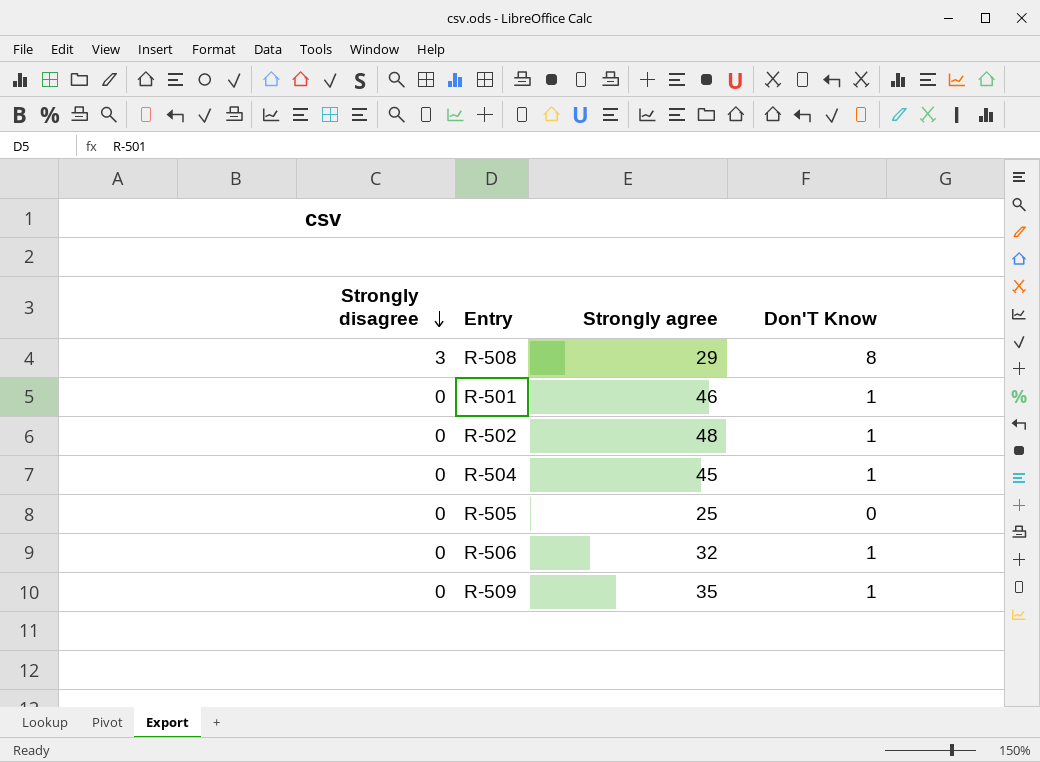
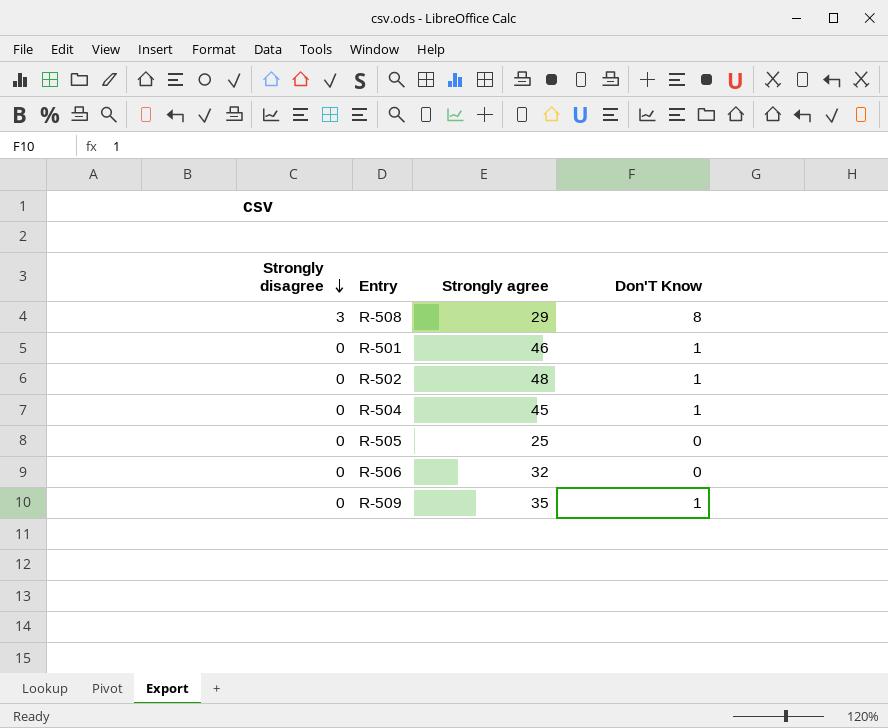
R-506 | Don'T Know: 1 -> 0

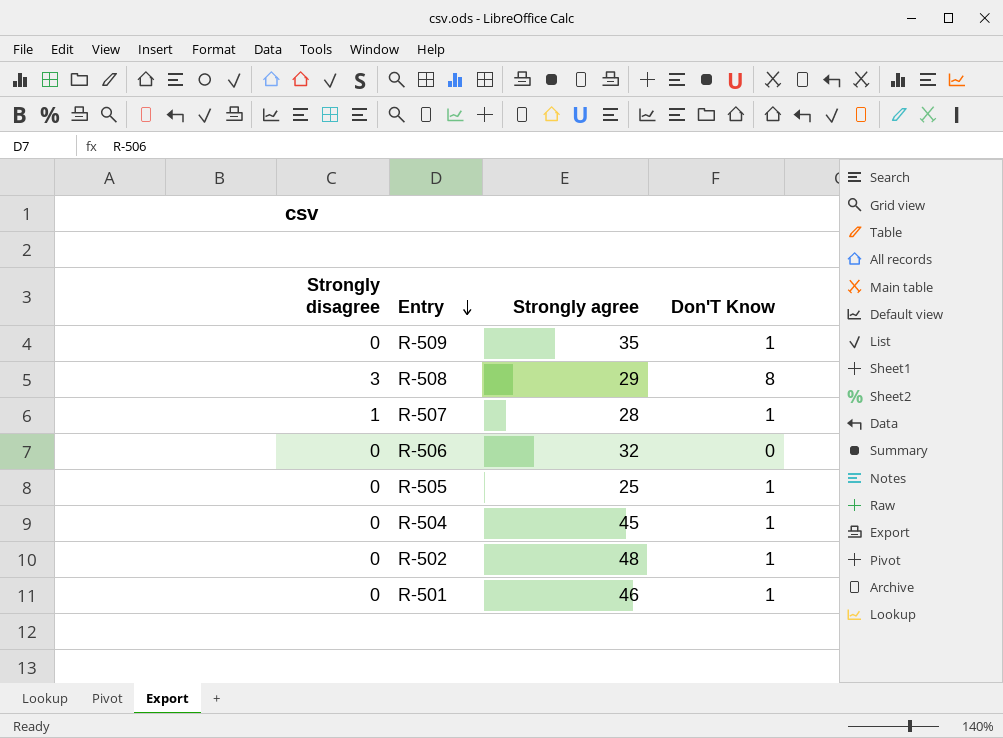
row order: Strongly disagree descending -> Entry descending
row R-507: none -> 1 | 28 | 1
R-505 | Don'T Know: 0 -> 1

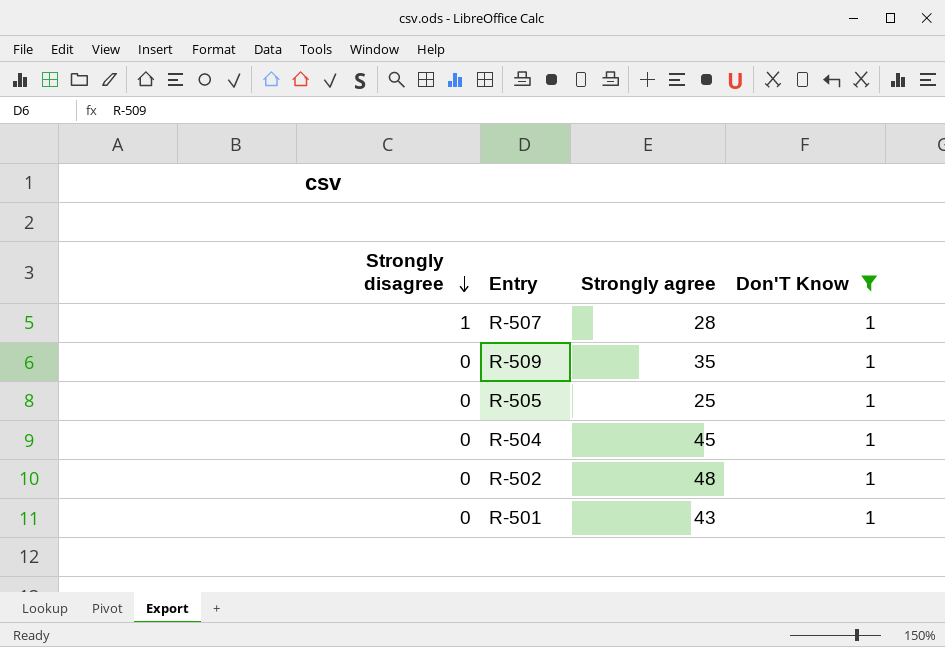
filter: none -> Don'T Know = 1
row order: Entry descending -> Strongly disagree descending
R-501 | Strongly agree: 46 -> 43

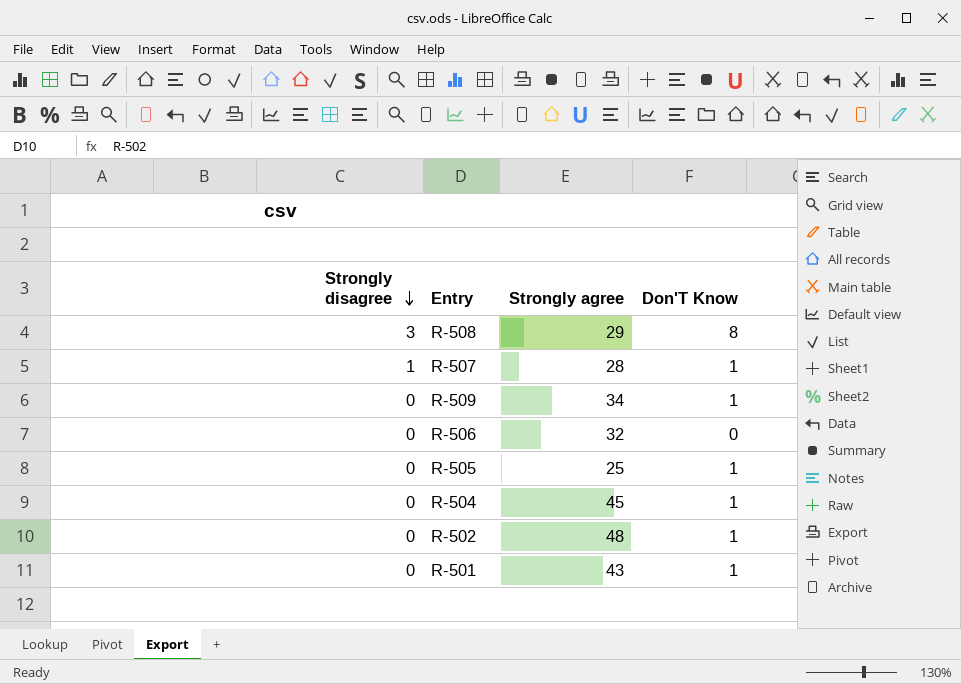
filter: Don'T Know = 1 -> none
R-509 | Strongly agree: 35 -> 34

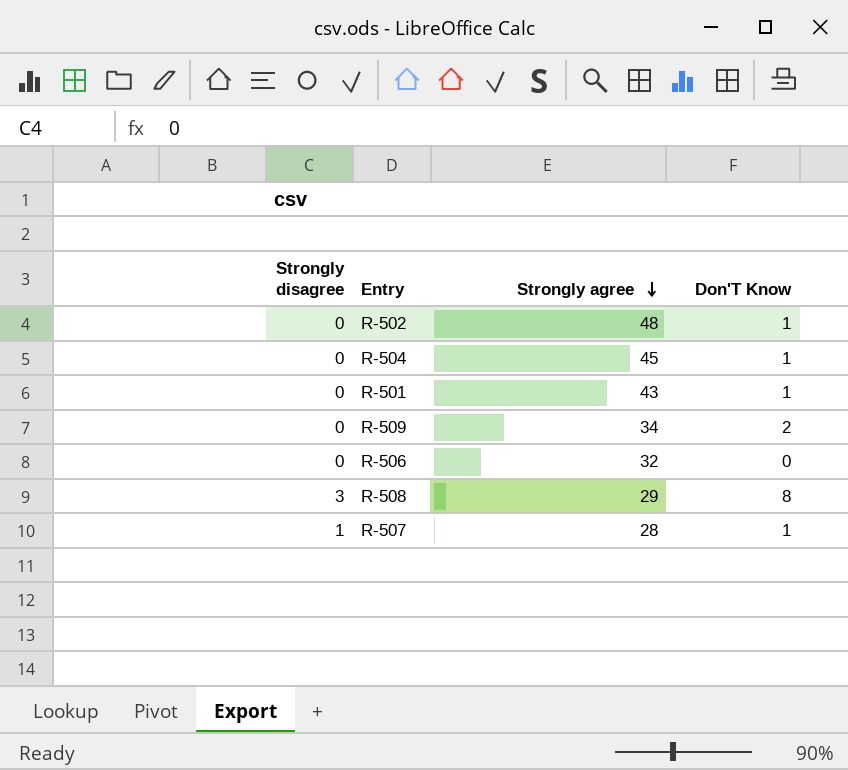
row order: Strongly disagree descending -> Strongly agree descending
row R-505: 0 | 25 | 1 -> none
R-509 | Don'T Know: 1 -> 2

